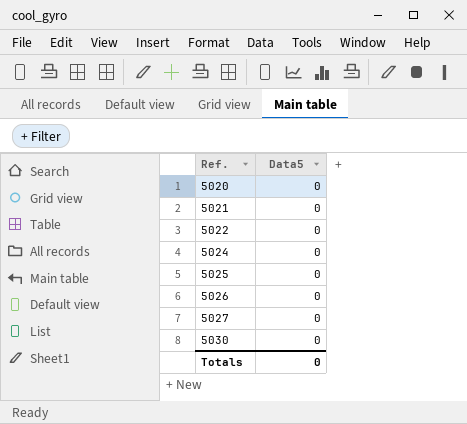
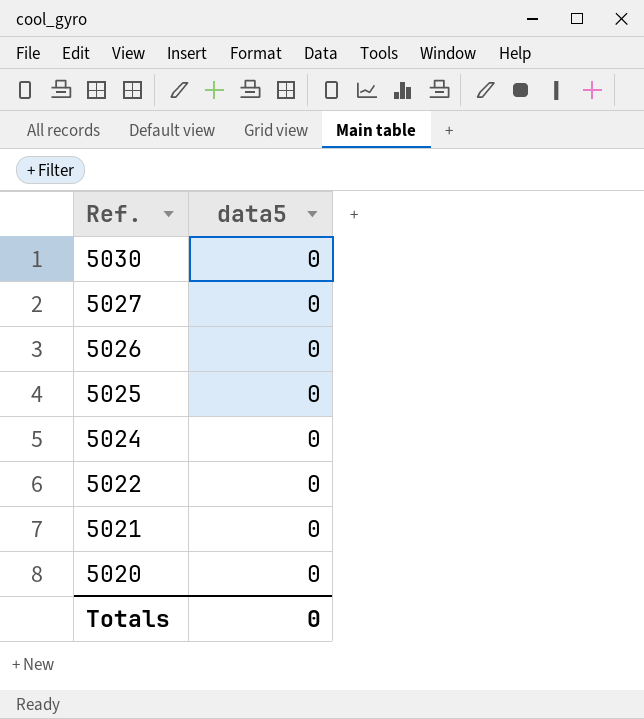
row order: Ref. ascending -> Ref. descending
column name: Data5 -> data5

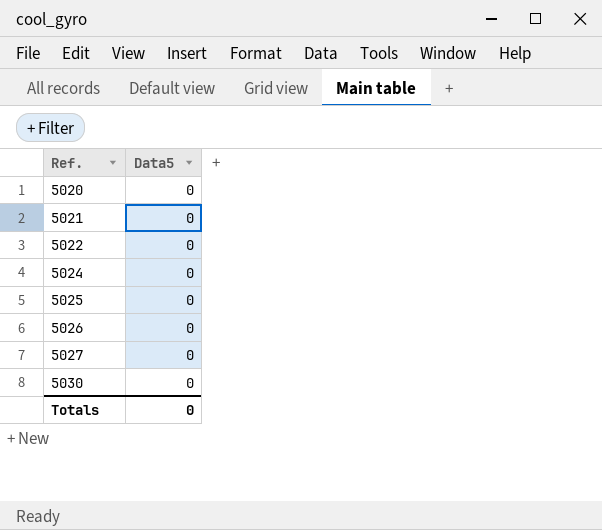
row order: Ref. descending -> Ref. ascending
column name: data5 -> Data5

